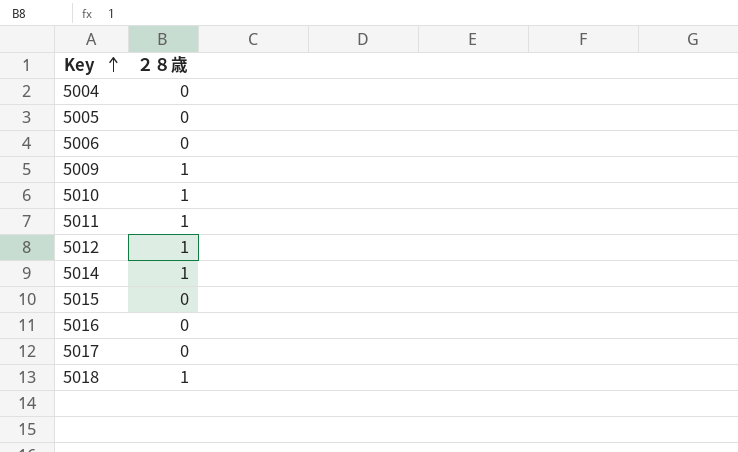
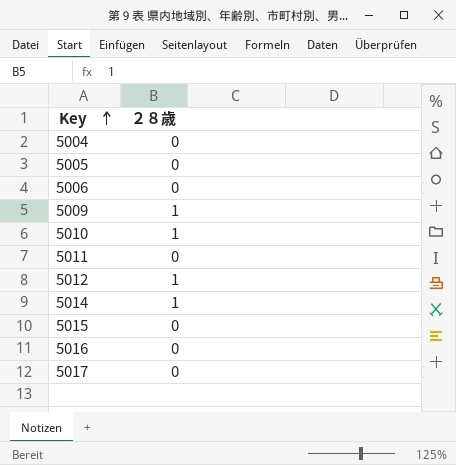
row 5018: 1 -> none
5011 | ２８歳: 1 -> 0

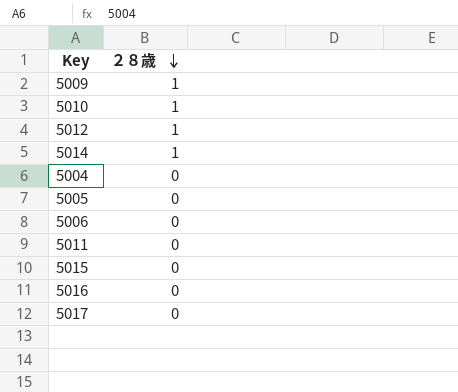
row order: Key ascending -> ２８歳 descending

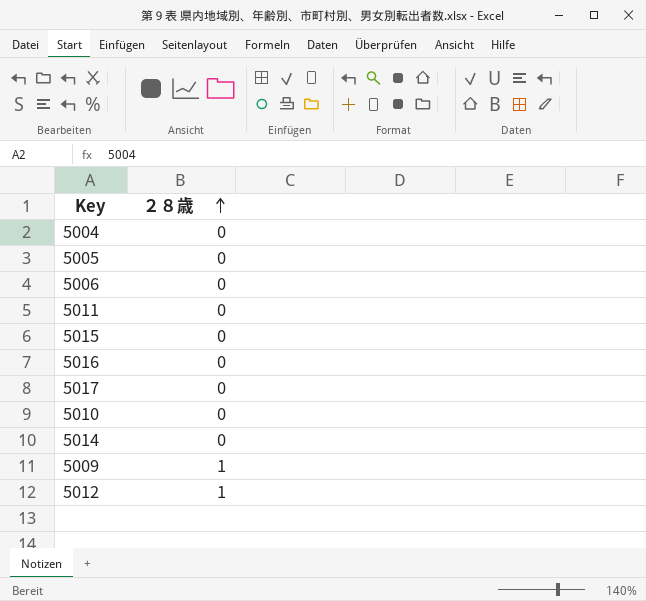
row order: ２８歳 descending -> ２８歳 ascending
5010 | ２８歳: 1 -> 0
5014 | ２８歳: 1 -> 0

